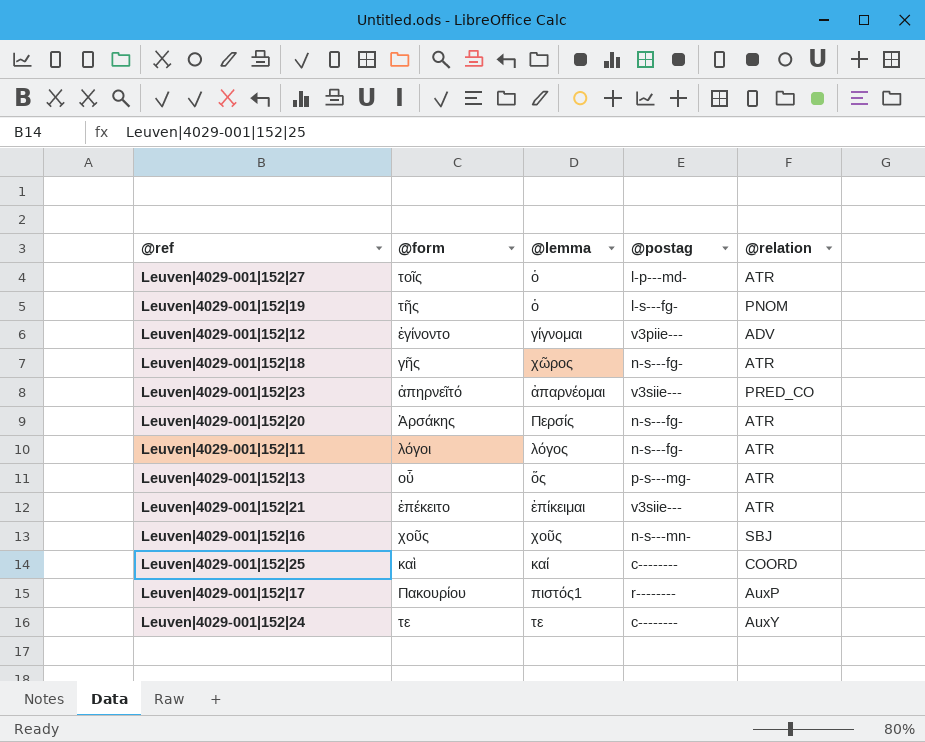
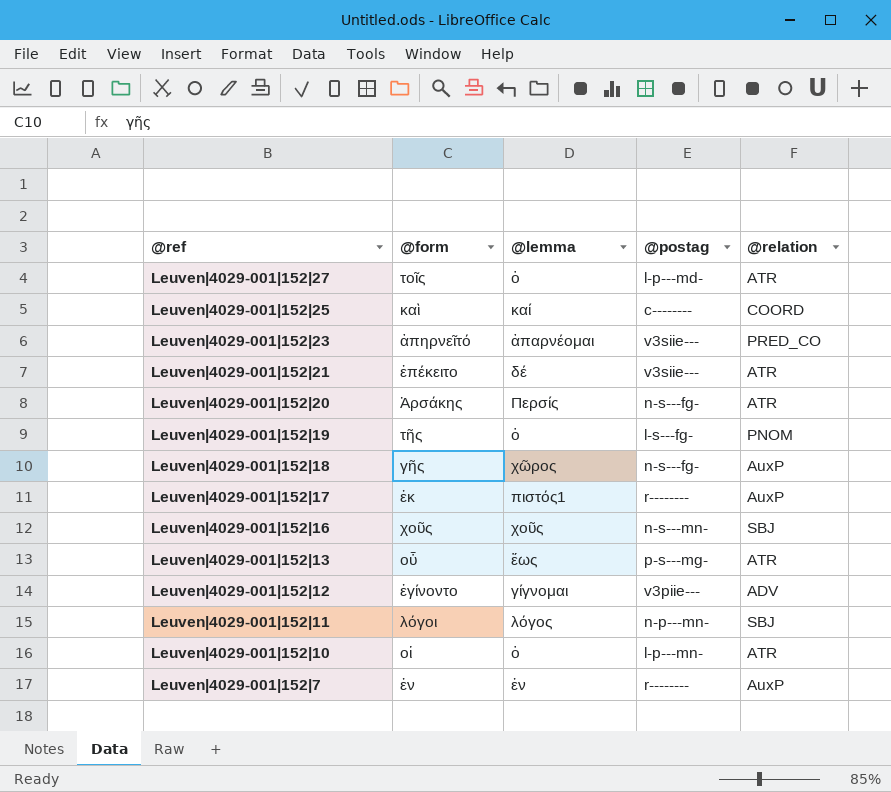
row order: none -> @ref descending
row Leuven|4029-001|152|24: τε | τε | c-------- | AuxY -> none
Leuven|4029-001|152|21 | @lemma: ἐπίκειμαι -> δέ
Leuven|4029-001|152|18 | @relation: ATR -> AuxP
Leuven|4029-001|152|17 | @form: Πακουρίου -> ἐκ
Leuven|4029-001|152|13 | @lemma: ὅς -> ἕως
Leuven|4029-001|152|11 | @postag: n-s---fg- -> n-p---mn-
Leuven|4029-001|152|11 | @relation: ATR -> SBJ
row Leuven|4029-001|152|10: none -> οἱ | ὁ | l-p---mn- | ATR
row Leuven|4029-001|152|7: none -> ἐν | ἐν | r-------- | AuxP

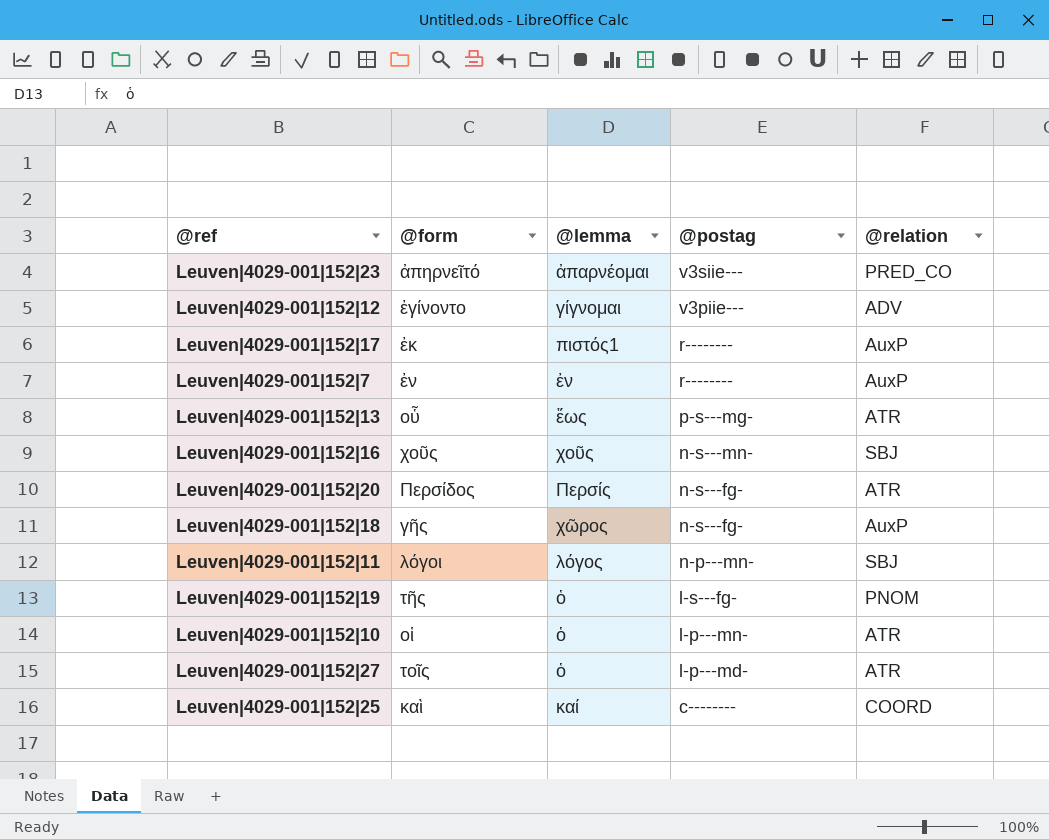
row order: @ref descending -> @postag descending
row Leuven|4029-001|152|21: ἐπέκειτο | δέ | v3siie--- | ATR -> none
Leuven|4029-001|152|20 | @form: Ἀρσάκης -> Περσίδος

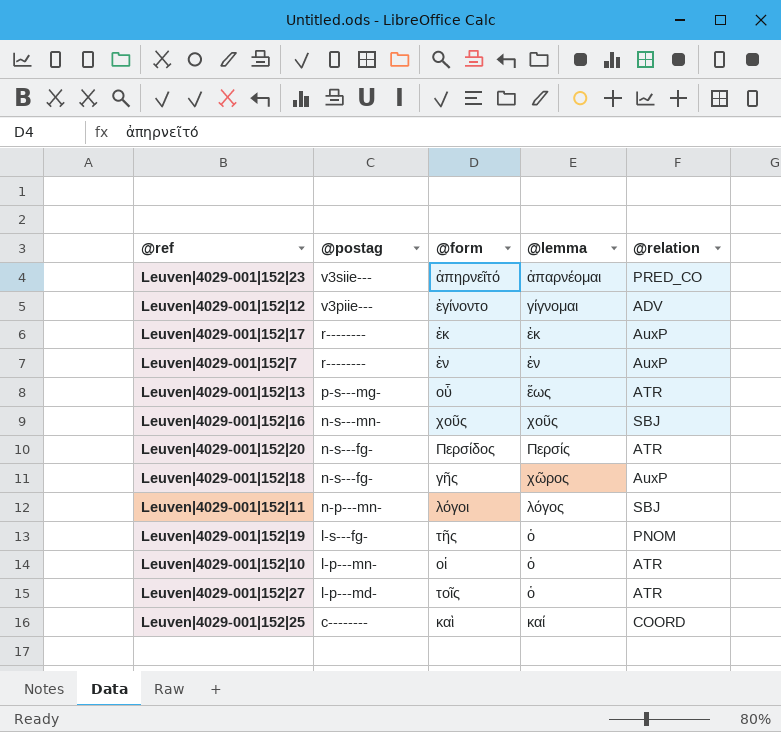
column @postag | position: 4 -> 2
Leuven|4029-001|152|17 | @lemma: πιστός1 -> ἐκ

